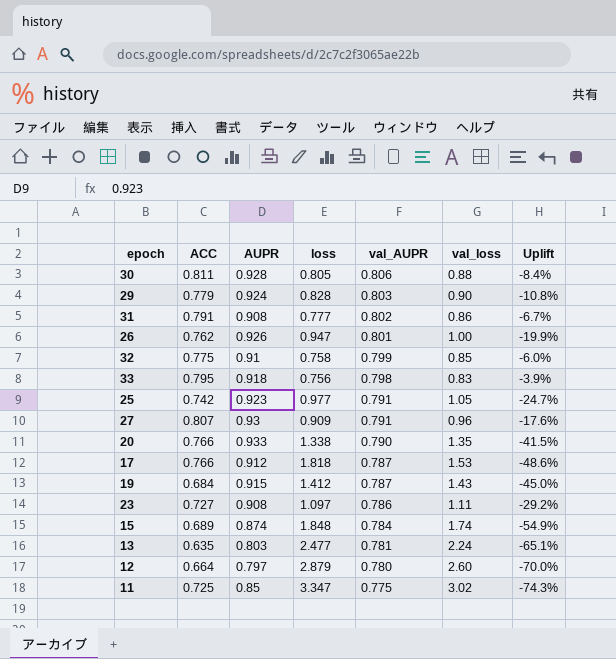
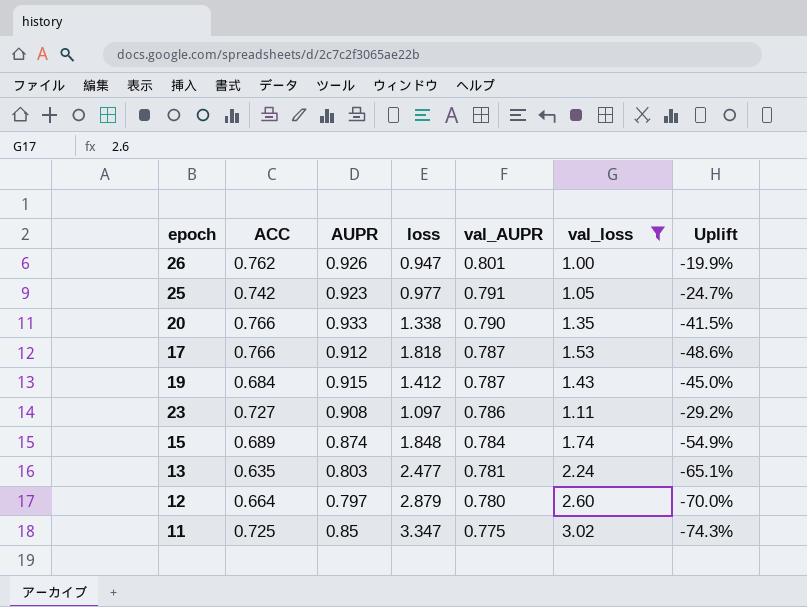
filter: none -> val_loss >= 1.00

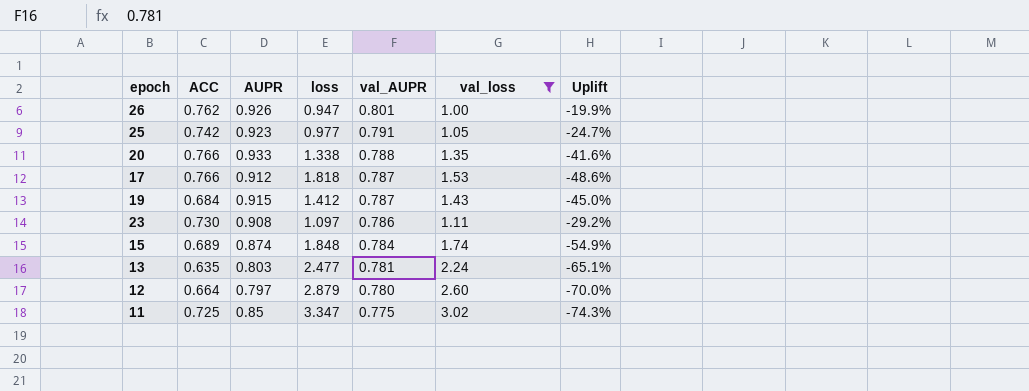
20 | val_AUPR: 0.790 -> 0.788
20 | Uplift: -41.5% -> -41.6%
23 | ACC: 0.727 -> 0.730

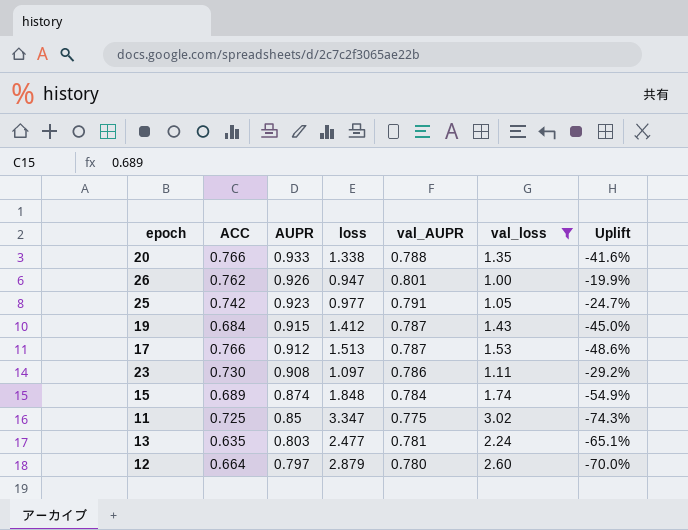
row order: val_AUPR descending -> AUPR descending
17 | loss: 1.818 -> 1.513

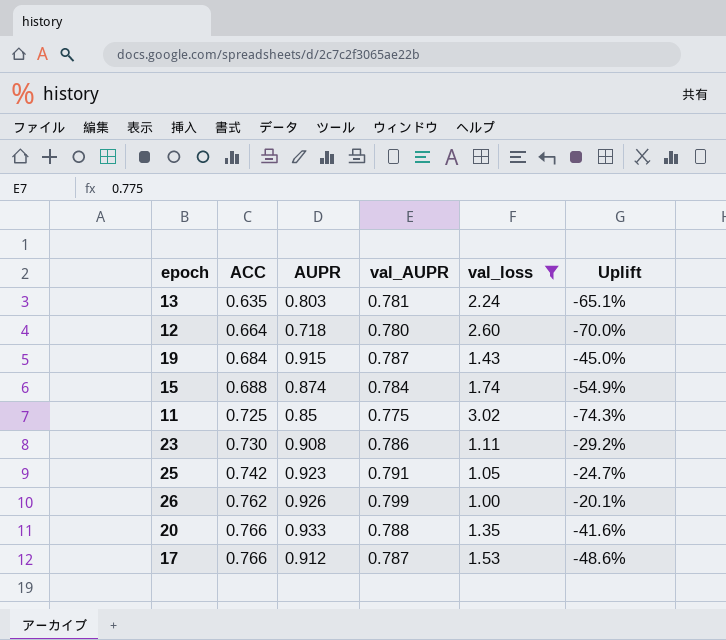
row order: AUPR descending -> ACC ascending
column loss | position: 4 -> none
12 | AUPR: 0.797 -> 0.718
15 | ACC: 0.689 -> 0.688
26 | val_AUPR: 0.801 -> 0.799
26 | Uplift: -19.9% -> -20.1%

